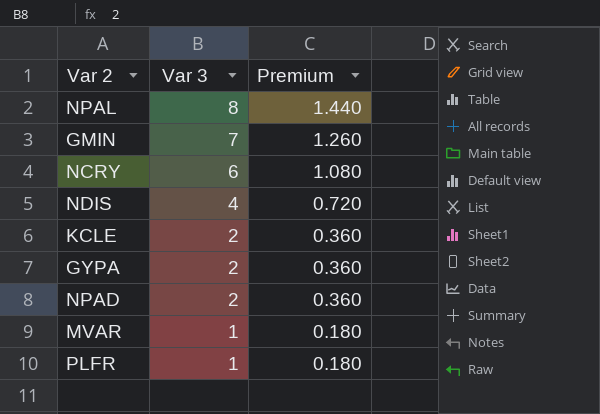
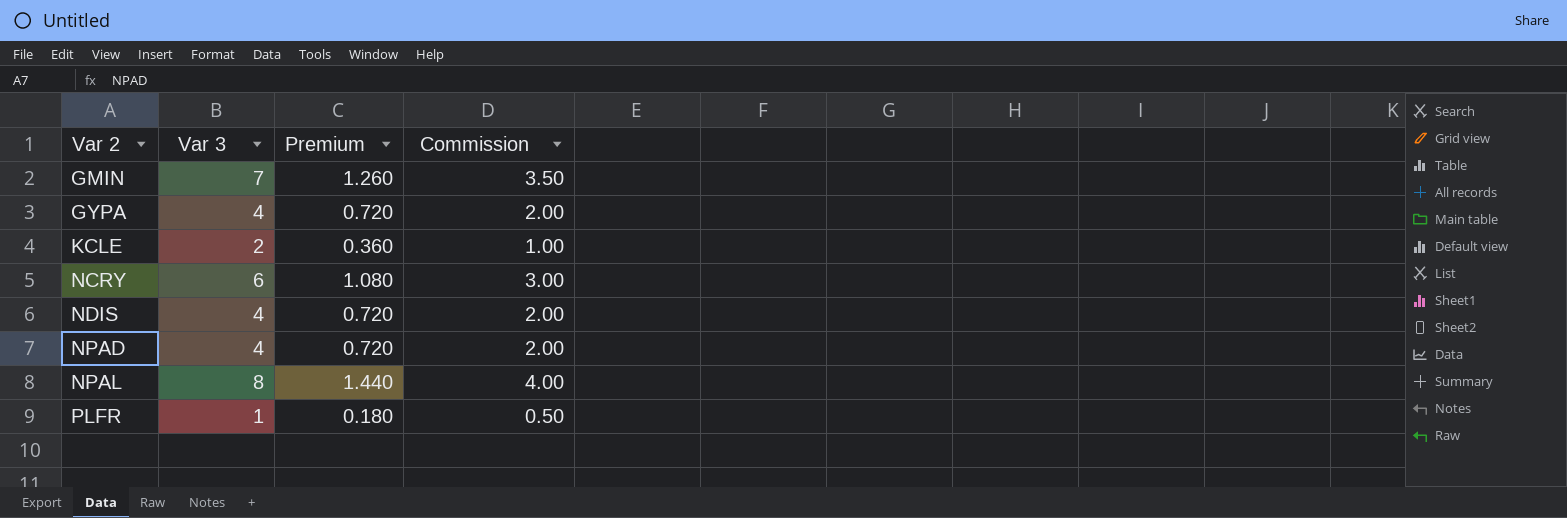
row order: Var 3 descending -> Var 2 ascending
column Commission | formula: none -> [Var 3] * 0.5
row MVAR: 1 | 0.180 -> none
GYPA | Var 3: 2 -> 4
GYPA | Premium: 0.360 -> 0.720
NPAD | Var 3: 2 -> 4
NPAD | Premium: 0.360 -> 0.720

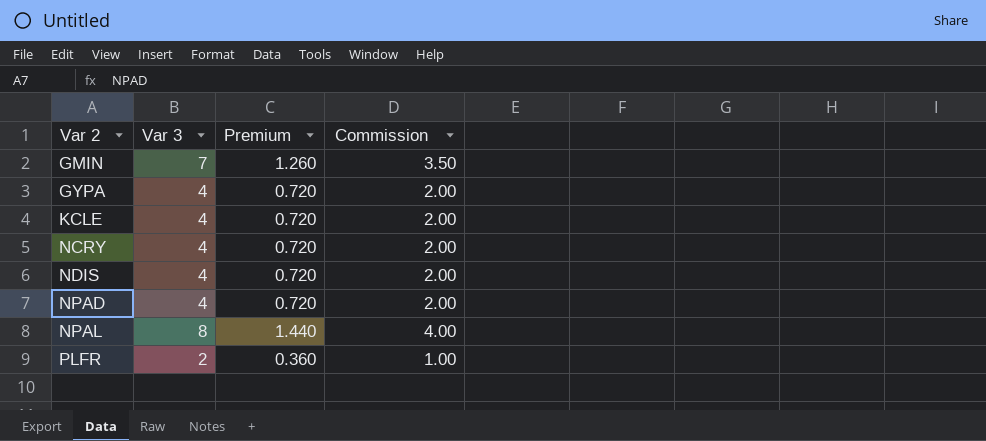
KCLE | Var 3: 2 -> 4
KCLE | Premium: 0.360 -> 0.720
KCLE | Commission: 1.00 -> 2.00
NCRY | Var 3: 6 -> 4
NCRY | Premium: 1.080 -> 0.720
NCRY | Commission: 3.00 -> 2.00
PLFR | Var 3: 1 -> 2
PLFR | Premium: 0.180 -> 0.360
PLFR | Commission: 0.50 -> 1.00

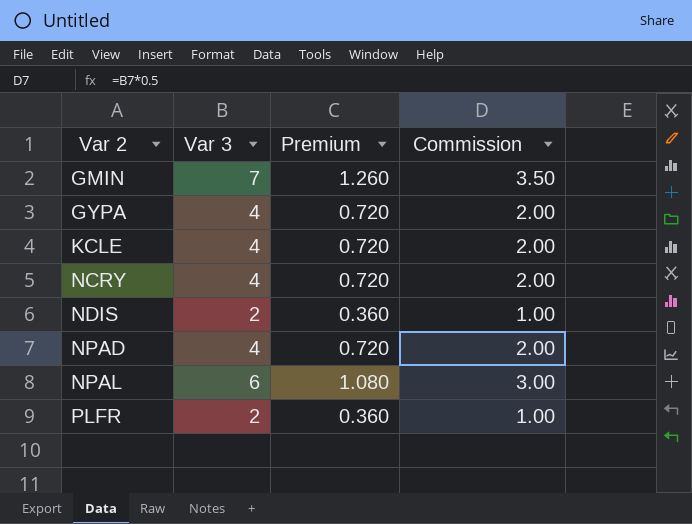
NDIS | Var 3: 4 -> 2
NDIS | Premium: 0.720 -> 0.360
NDIS | Commission: 2.00 -> 1.00
NPAL | Var 3: 8 -> 6
NPAL | Premium: 1.440 -> 1.080
NPAL | Commission: 4.00 -> 3.00

